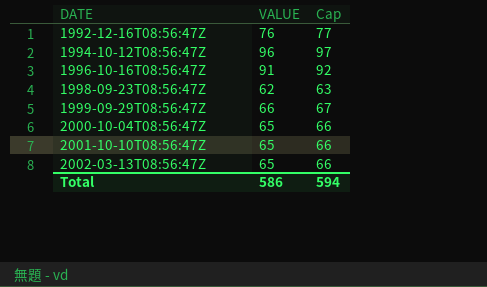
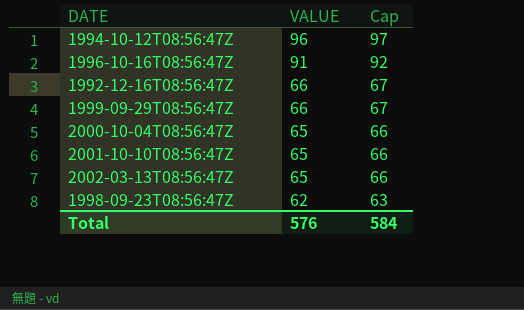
row order: DATE ascending -> VALUE descending
1992-12-16T08:56:47Z | VALUE: 76 -> 66
1992-12-16T08:56:47Z | Cap: 77 -> 67
Total | VALUE: 586 -> 576
Total | Cap: 594 -> 584

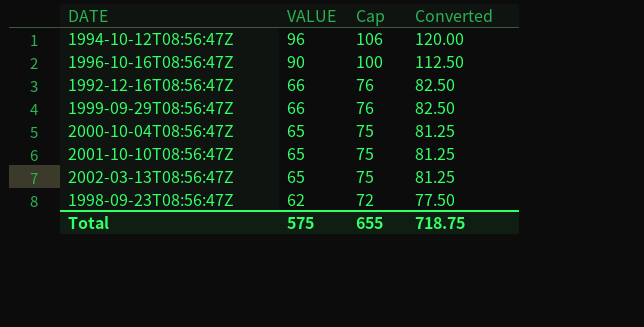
column Cap | formula: [VALUE] + 1 -> [VALUE] + 10
column Converted | formula: none -> [VALUE] * 1.25
1996-10-16T08:56:47Z | VALUE: 91 -> 90
Total | VALUE: 576 -> 575
Total | Cap: 584 -> 655

